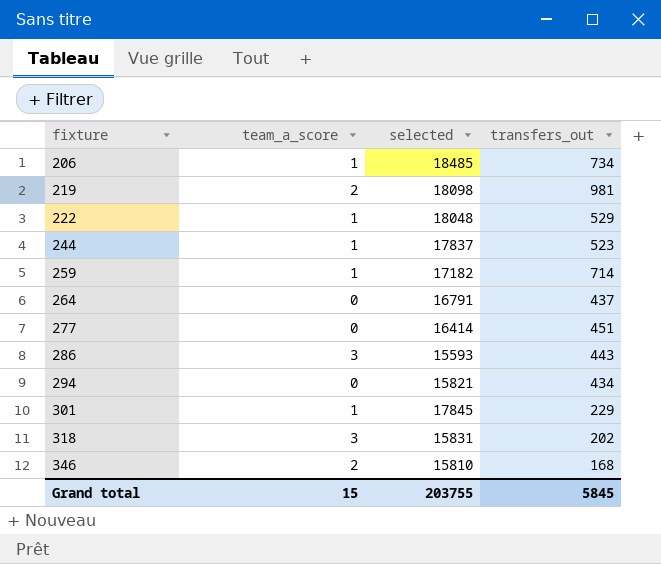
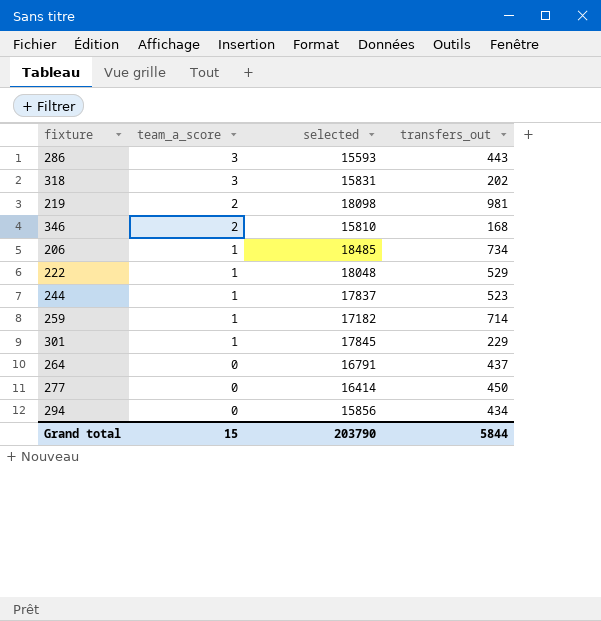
row order: fixture ascending -> team_a_score descending
277 | transfers_out: 451 -> 450
294 | selected: 15821 -> 15856
Grand total | selected: 203755 -> 203790
Grand total | transfers_out: 5845 -> 5844

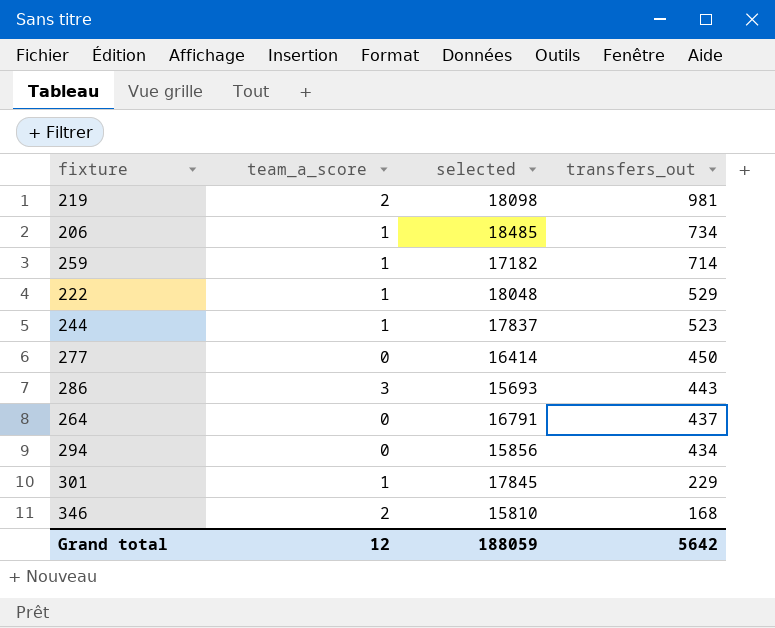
row order: team_a_score descending -> transfers_out descending
row 318: 3 | 15831 | 202 -> none
286 | selected: 15593 -> 15693
Grand total | team_a_score: 15 -> 12
Grand total | selected: 203790 -> 188059
Grand total | transfers_out: 5844 -> 5642

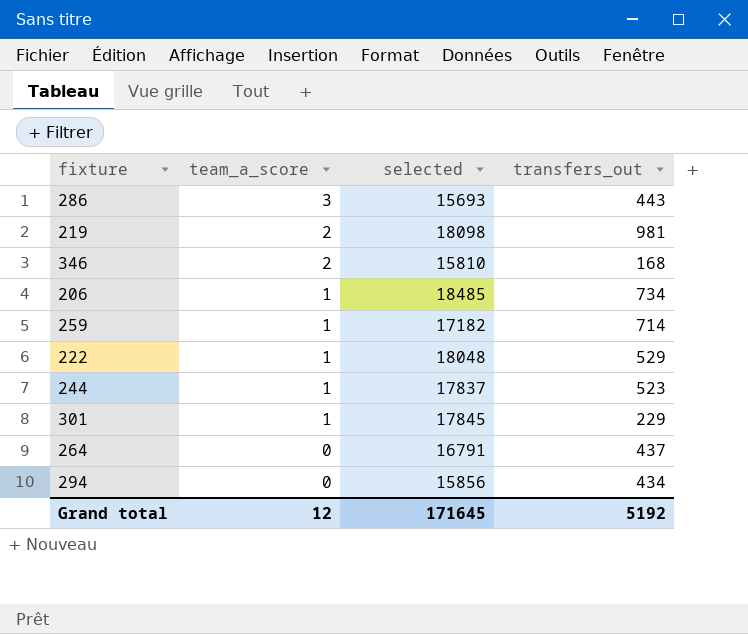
row order: transfers_out descending -> team_a_score descending
row 277: 0 | 16414 | 450 -> none
Grand total | selected: 188059 -> 171645
Grand total | transfers_out: 5642 -> 5192

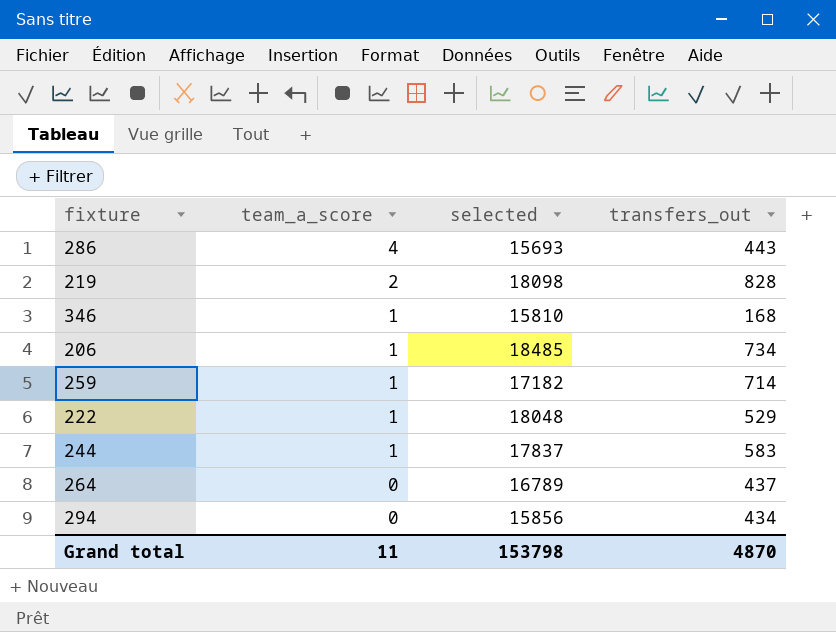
row 301: 1 | 17845 | 229 -> none
286 | team_a_score: 3 -> 4
219 | transfers_out: 981 -> 828
346 | team_a_score: 2 -> 1
244 | transfers_out: 523 -> 583
264 | selected: 16791 -> 16789
Grand total | team_a_score: 12 -> 11
Grand total | selected: 171645 -> 153798
Grand total | transfers_out: 5192 -> 4870

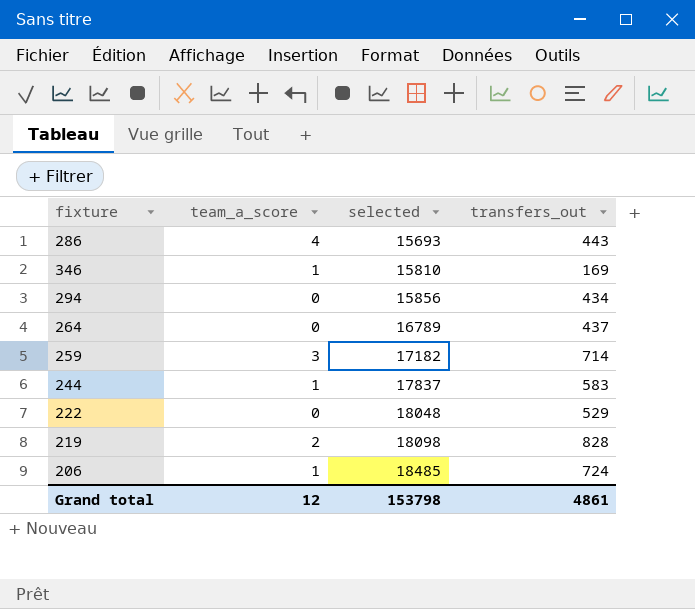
row order: team_a_score descending -> selected ascending
346 | transfers_out: 168 -> 169
259 | team_a_score: 1 -> 3
222 | team_a_score: 1 -> 0
206 | transfers_out: 734 -> 724
Grand total | team_a_score: 11 -> 12
Grand total | transfers_out: 4870 -> 4861

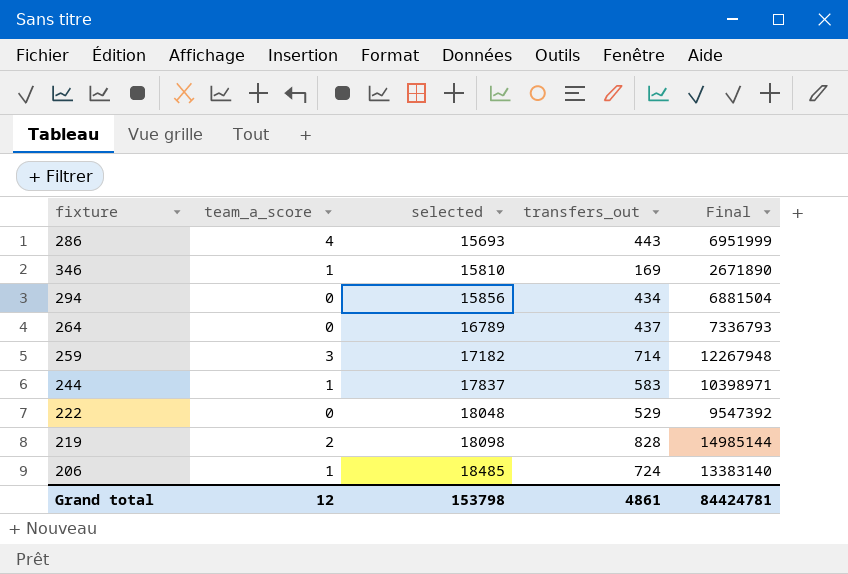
column Final | formula: none -> [selected] * [transfers_out]

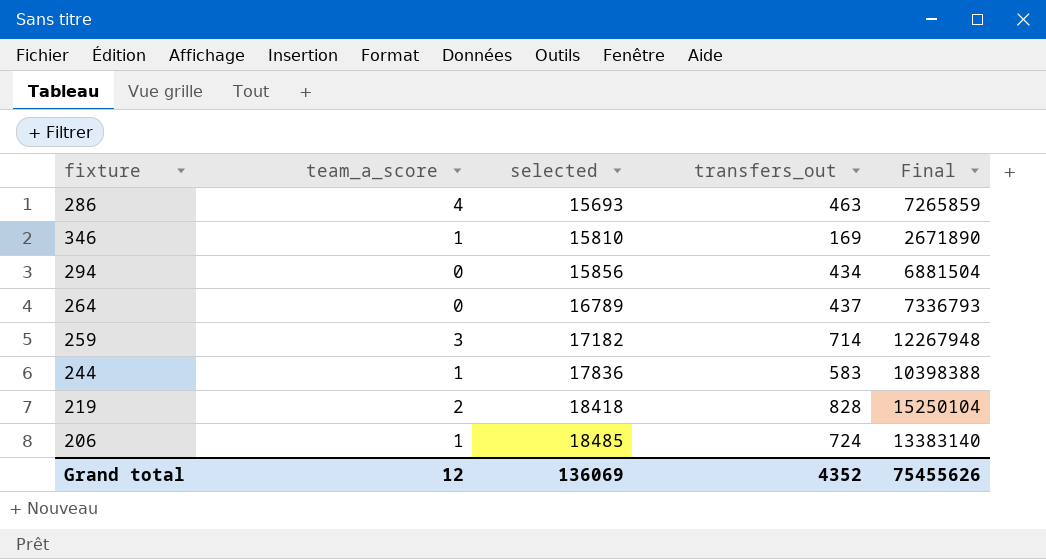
row 222: 0 | 18048 | 529 | 9547392 -> none
286 | transfers_out: 443 -> 463
286 | Final: 6951999 -> 7265859
244 | selected: 17837 -> 17836
244 | Final: 10398971 -> 10398388
219 | selected: 18098 -> 18418
219 | Final: 14985144 -> 15250104
Grand total | selected: 153798 -> 136069
Grand total | transfers_out: 4861 -> 4352
Grand total | Final: 84424781 -> 75455626

